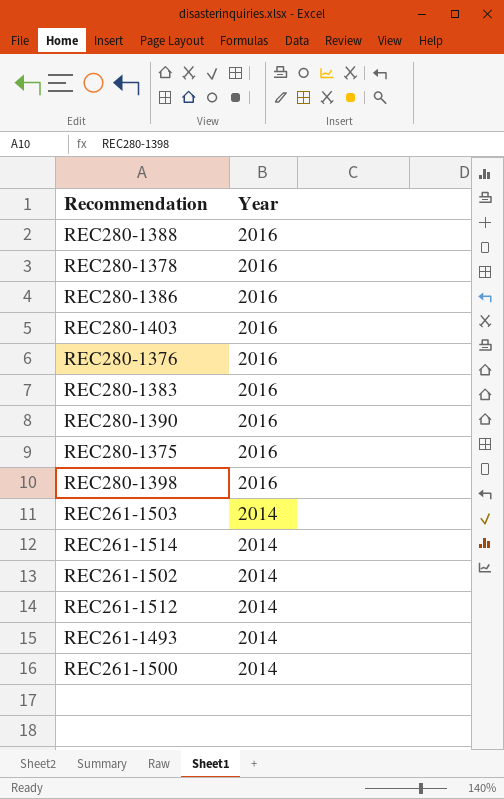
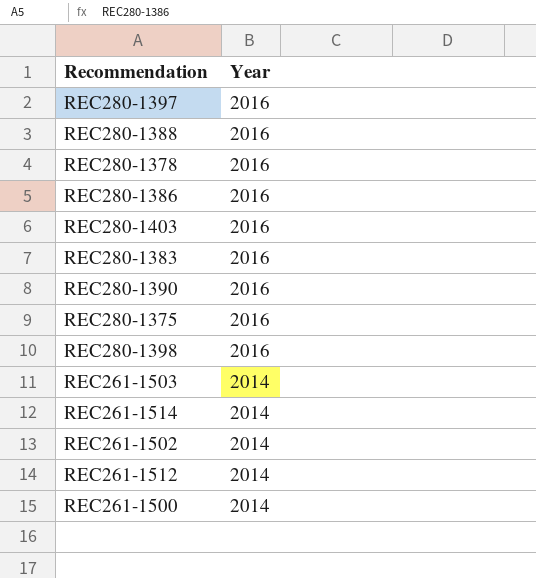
row REC280-1376: 2016 -> none
row REC261-1493: 2014 -> none
row REC280-1397: none -> 2016

